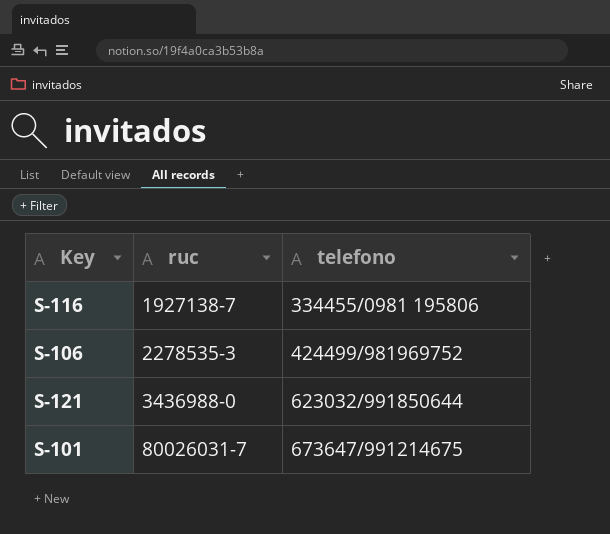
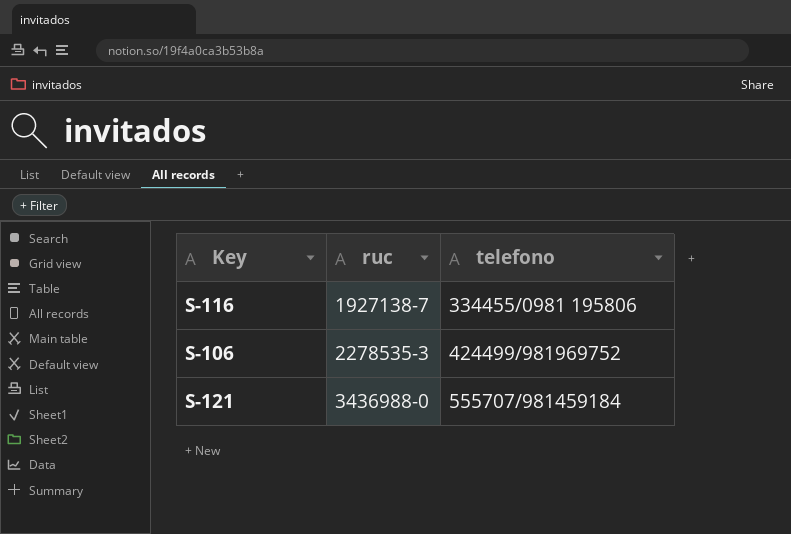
row S-101: 80026031-7 | 673647/991214675 -> none
S-121 | telefono: 623032/991850644 -> 555707/981459184

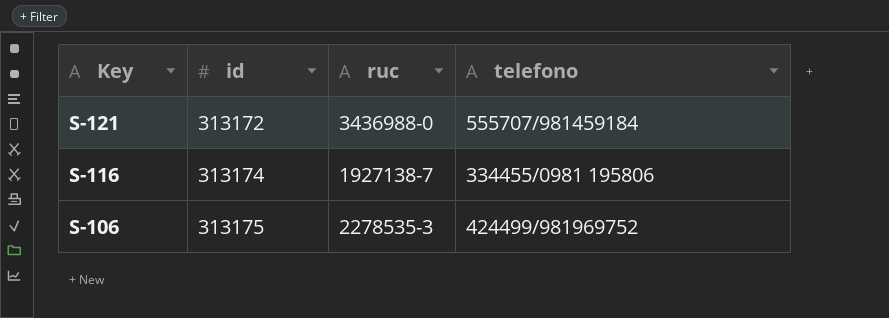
row order: ruc ascending -> Key descending
column id | position: none -> 2

